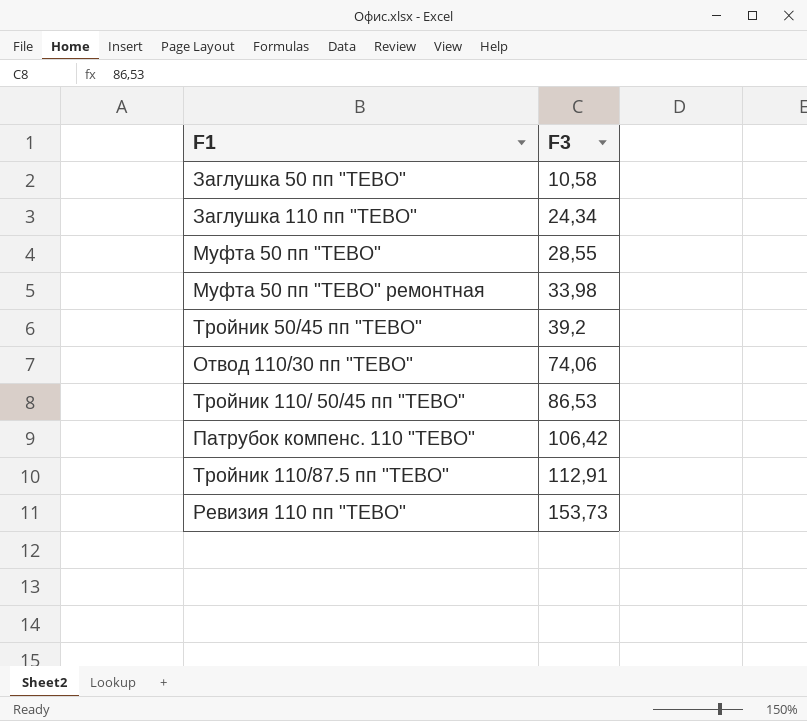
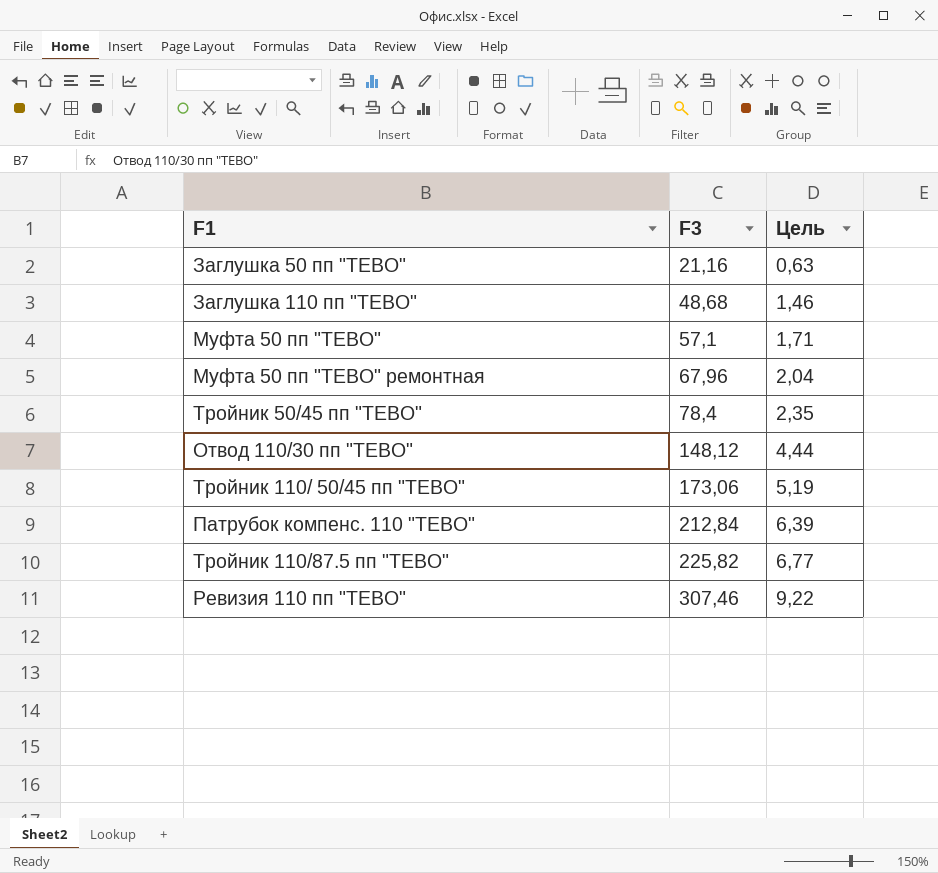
column Цель | formula: none -> [F3] * 0,03
Заглушка 50 пп "ТЕВО" | F3: 10,58 -> 21,16
Заглушка 110 пп "ТЕВО" | F3: 24,34 -> 48,68
Муфта 50 пп "ТЕВО" | F3: 28,55 -> 57,1
Муфта 50 пп "ТЕВО" ремонтная | F3: 33,98 -> 67,96
Тройник 50/45 пп "ТЕВО" | F3: 39,2 -> 78,4
Отвод 110/30 пп "ТЕВО" | F3: 74,06 -> 148,12
Тройник 110/ 50/45 пп "ТЕВО" | F3: 86,53 -> 173,06
Патрубок компенс. 110 "ТЕВО" | F3: 106,42 -> 212,84
Тройник 110/87.5 пп "ТЕВО" | F3: 112,91 -> 225,82
Ревизия 110 пп "ТЕВО" | F3: 153,73 -> 307,46

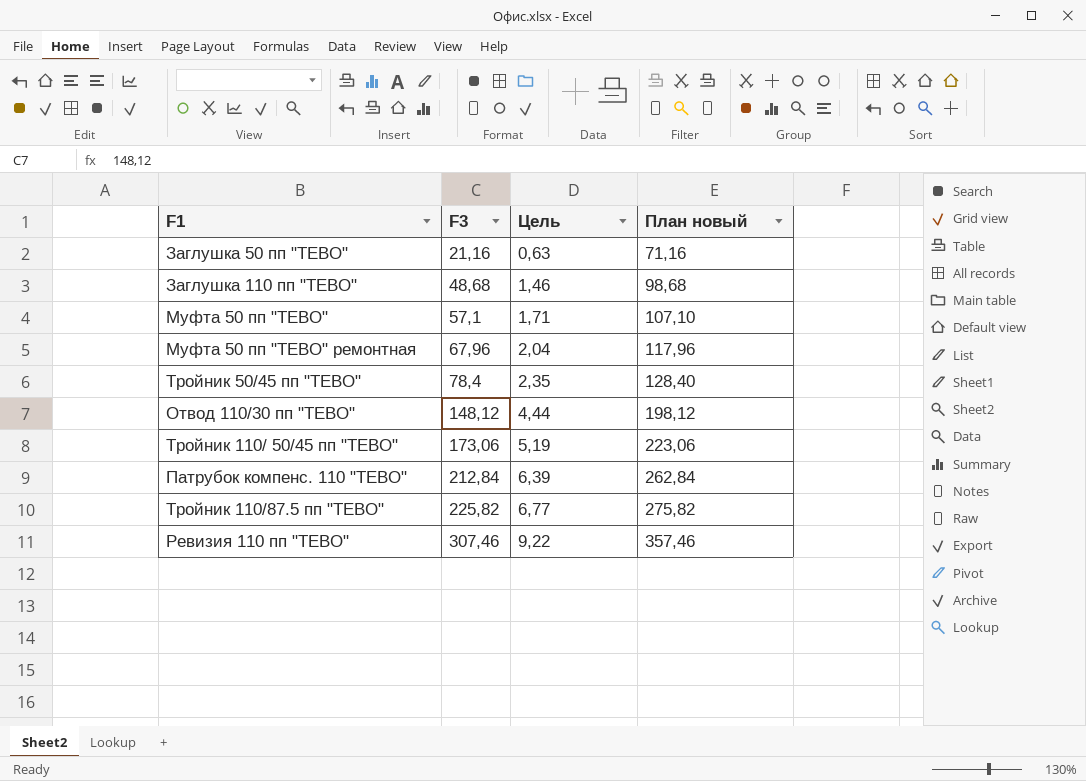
column План новый | formula: none -> [F3] + 50

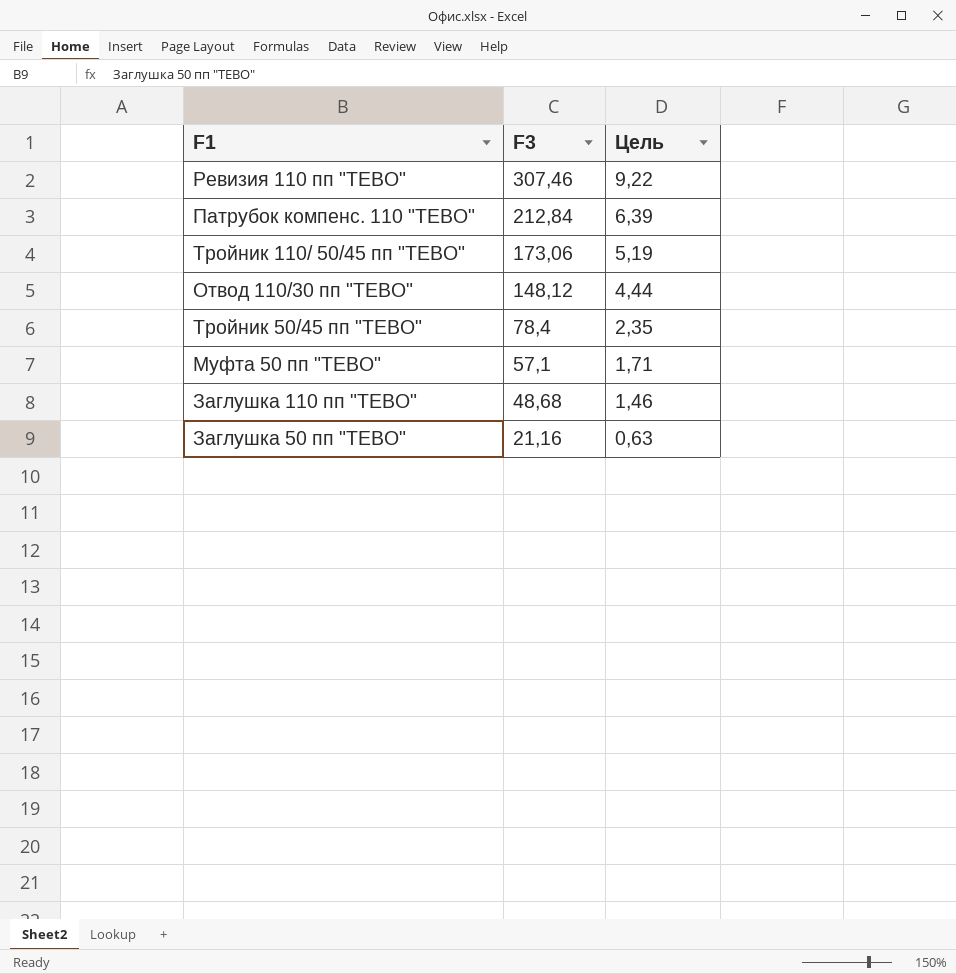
row order: F3 ascending -> F3 descending
column План новый | formula: [F3] + 50 -> none
row Муфта 50 пп "ТЕВО" ремонтная: 67,96 | 2,04 | 117,96 -> none
row Тройник 110/87.5 пп "ТЕВО": 225,82 | 6,77 | 275,82 -> none

